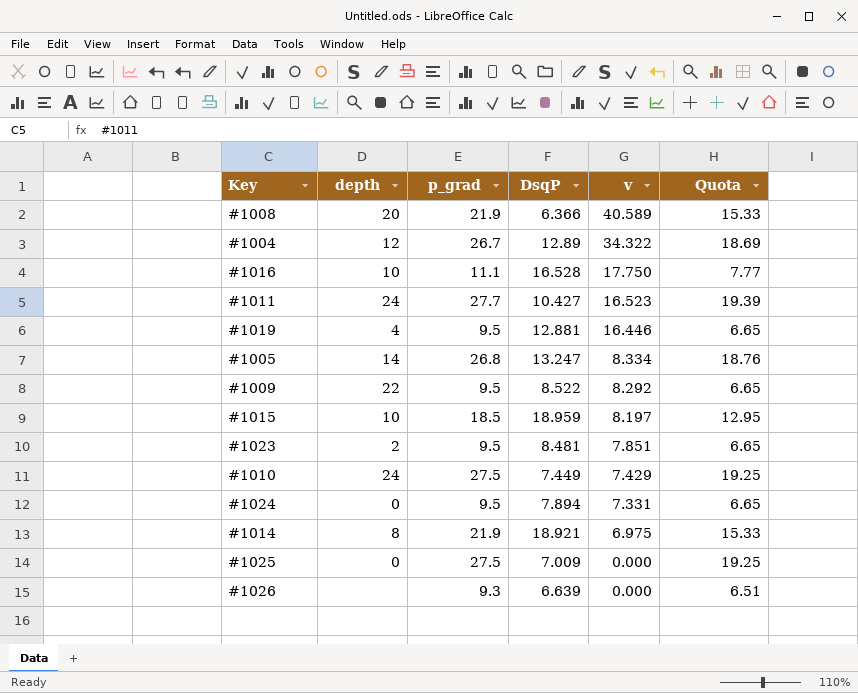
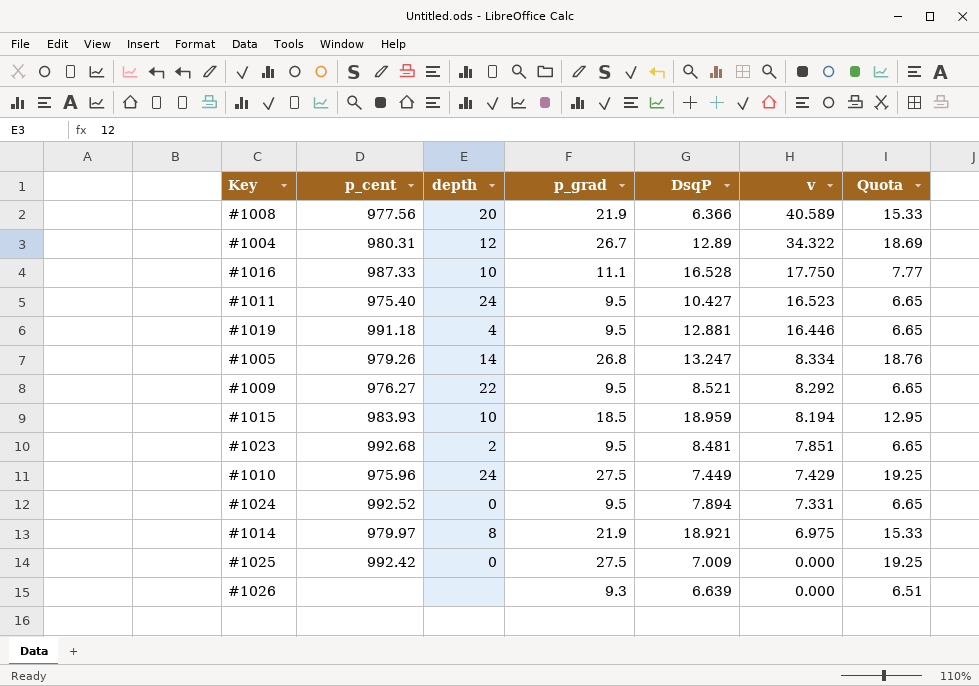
column p_cent | position: none -> 2
#1011 | p_grad: 27.7 -> 9.5
#1011 | Quota: 19.39 -> 6.65
#1009 | DsqP: 8.522 -> 8.521
#1015 | v: 8.197 -> 8.194

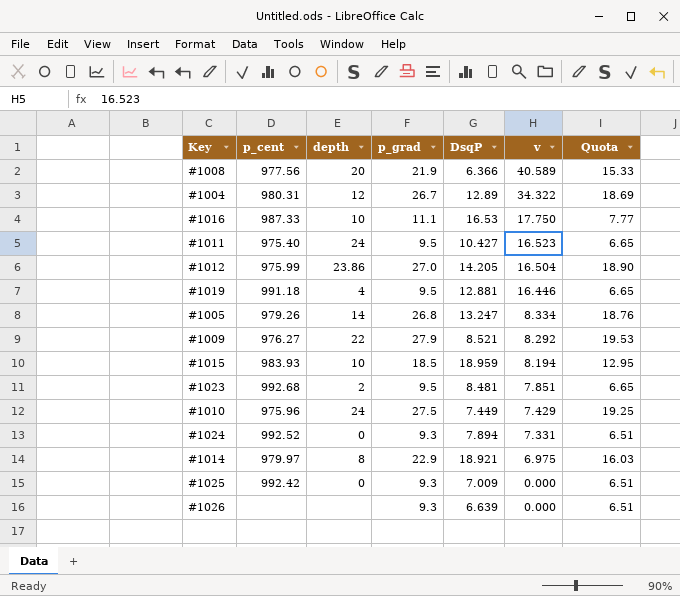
#1016 | DsqP: 16.528 -> 16.53
row #1012: none -> 975.99 | 23.86 | 27.0 | 14.205 | 16.504 | 18.90
#1009 | p_grad: 9.5 -> 27.9
#1009 | Quota: 6.65 -> 19.53
#1024 | p_grad: 9.5 -> 9.3
#1024 | Quota: 6.65 -> 6.51
#1014 | p_grad: 21.9 -> 22.9
#1014 | Quota: 15.33 -> 16.03
#1025 | p_grad: 27.5 -> 9.3
#1025 | Quota: 19.25 -> 6.51

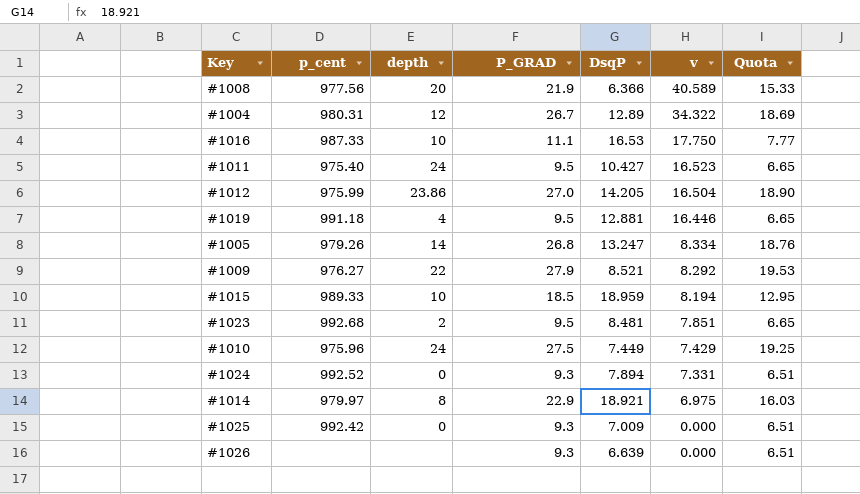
column name: p_grad -> P_GRAD
#1015 | p_cent: 983.93 -> 989.33

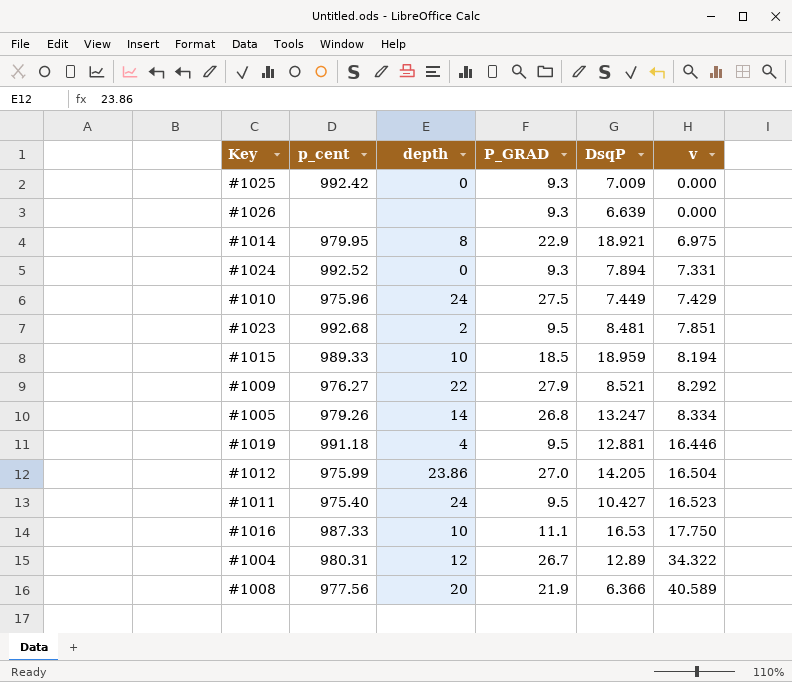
row order: v descending -> v ascending
column Quota | formula: [P_GRAD] * 0.7 -> none
#1014 | p_cent: 979.97 -> 979.95

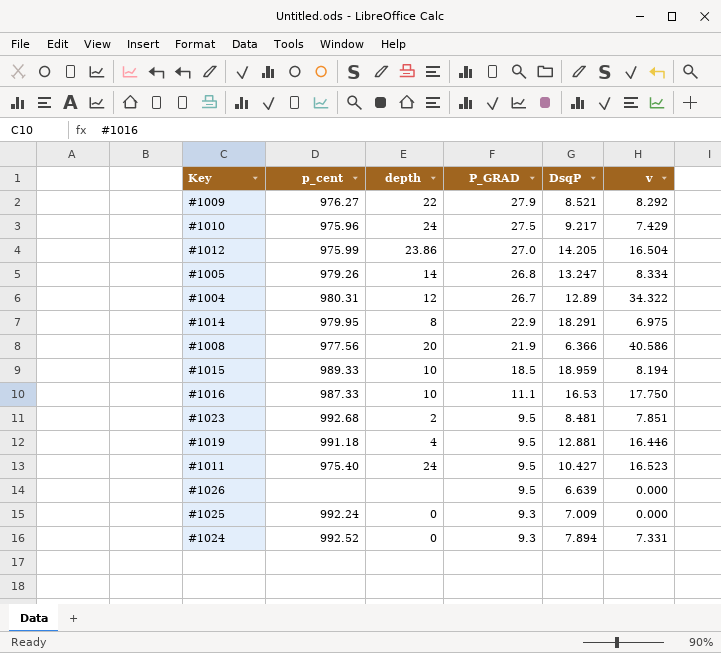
row order: v ascending -> P_GRAD descending
#1010 | DsqP: 7.449 -> 9.217
#1014 | DsqP: 18.921 -> 18.291
#1008 | v: 40.589 -> 40.586
#1026 | P_GRAD: 9.3 -> 9.5
#1025 | p_cent: 992.42 -> 992.24

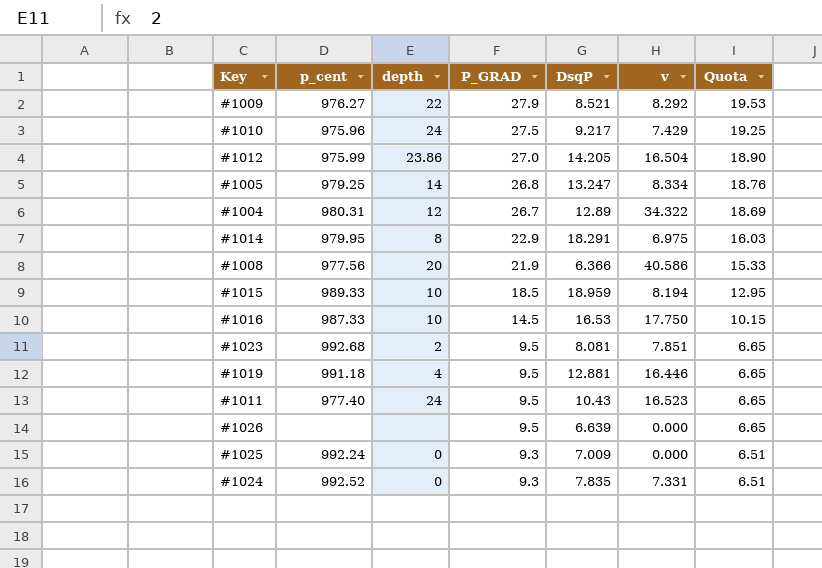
column Quota | formula: none -> [P_GRAD] * 0.7
#1005 | p_cent: 979.26 -> 979.25
#1016 | P_GRAD: 11.1 -> 14.5
#1023 | DsqP: 8.481 -> 8.081
#1011 | p_cent: 975.40 -> 977.40
#1011 | DsqP: 10.427 -> 10.43
#1024 | DsqP: 7.894 -> 7.835

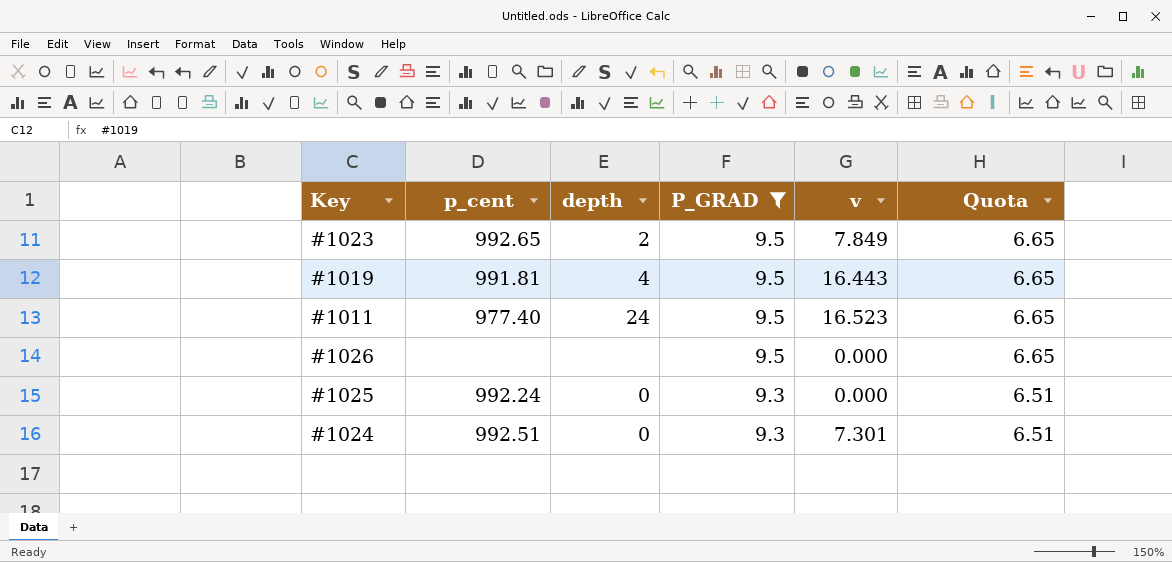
filter: none -> P_GRAD <= 9.5
column DsqP | position: 5 -> none
#1023 | p_cent: 992.68 -> 992.65
#1023 | v: 7.851 -> 7.849
#1019 | p_cent: 991.18 -> 991.81
#1019 | v: 16.446 -> 16.443
#1024 | p_cent: 992.52 -> 992.51
#1024 | v: 7.331 -> 7.301

